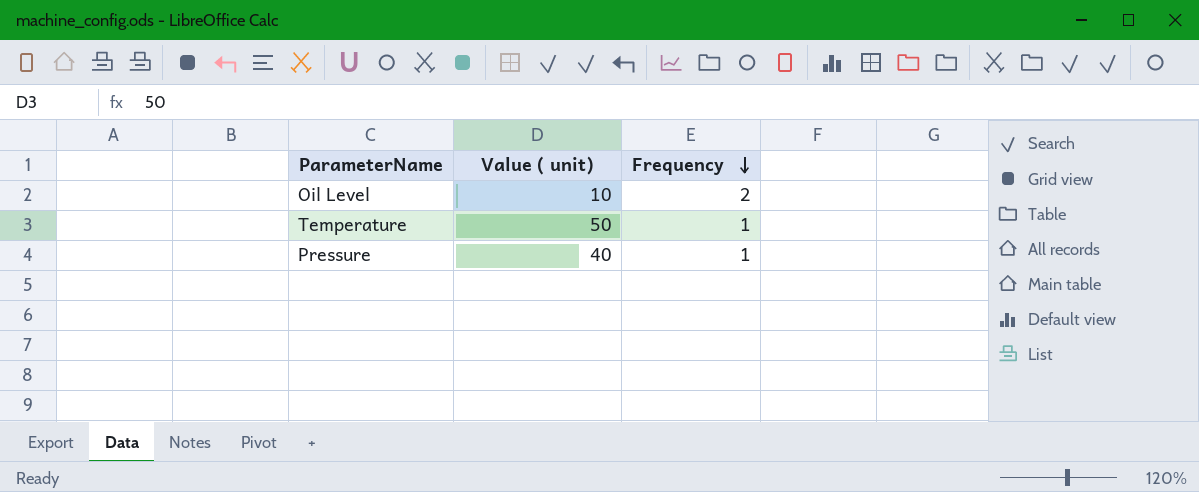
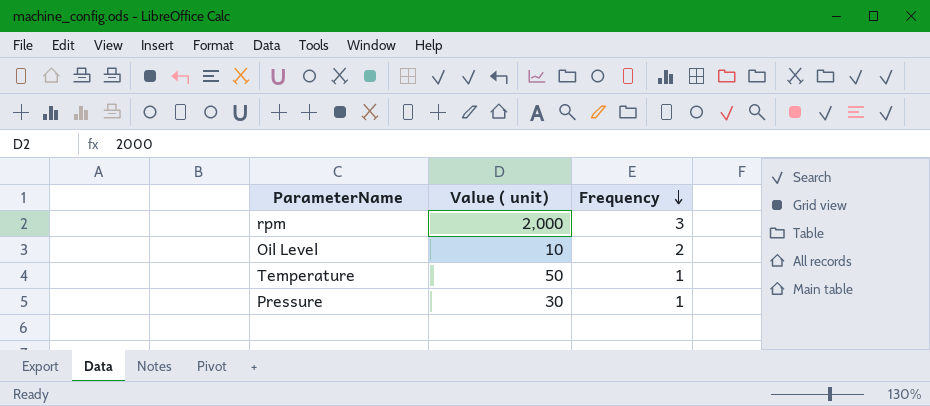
row rpm: none -> 2,000 | 3
Pressure | Value ( unit): 40 -> 30

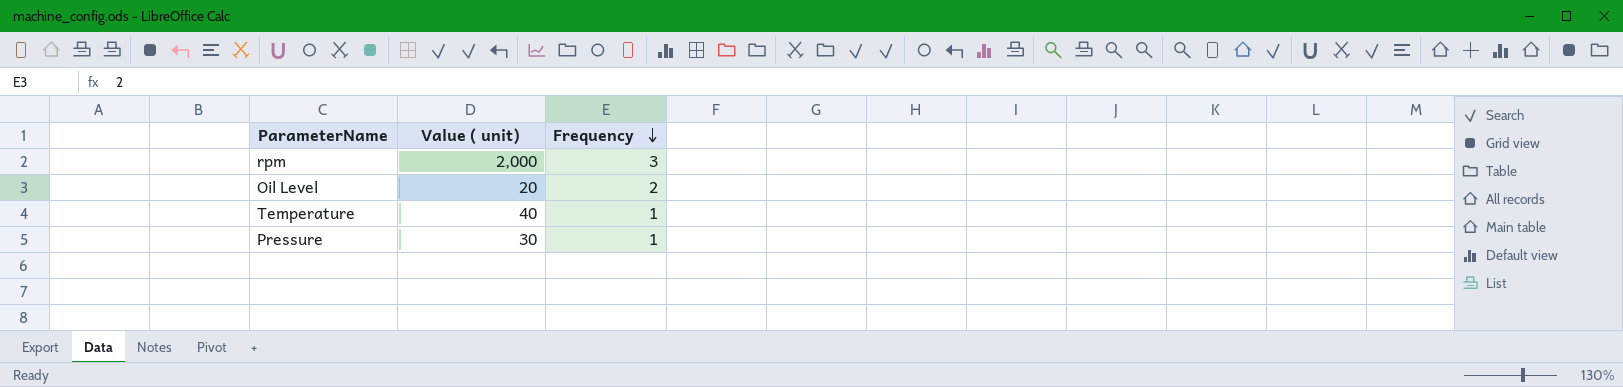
Oil Level | Value ( unit): 10 -> 20
Temperature | Value ( unit): 50 -> 40

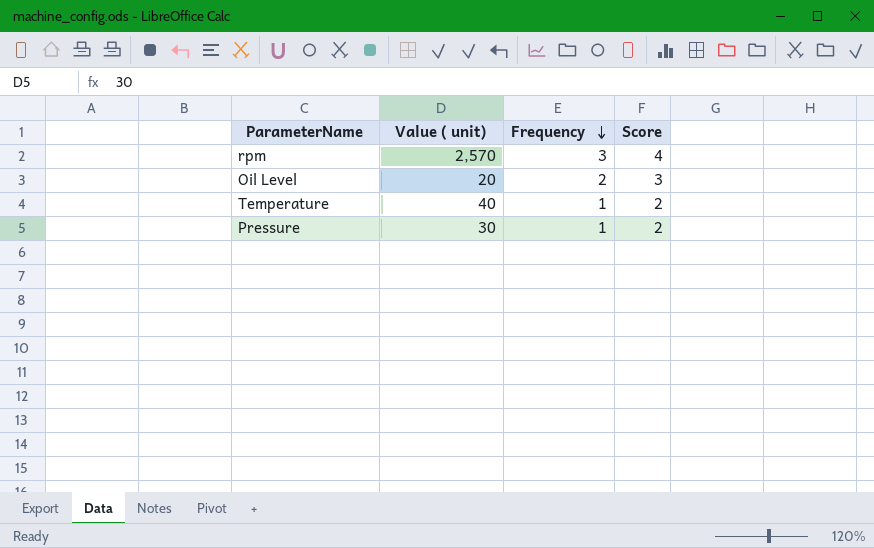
column Score | formula: none -> [Frequency] + 1
rpm | Value ( unit): 2,000 -> 2,570

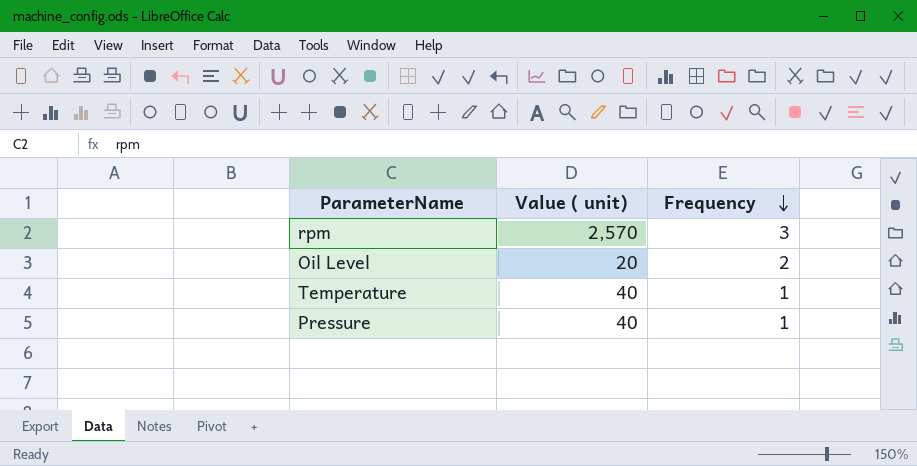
column Score | formula: [Frequency] + 1 -> none
Pressure | Value ( unit): 30 -> 40

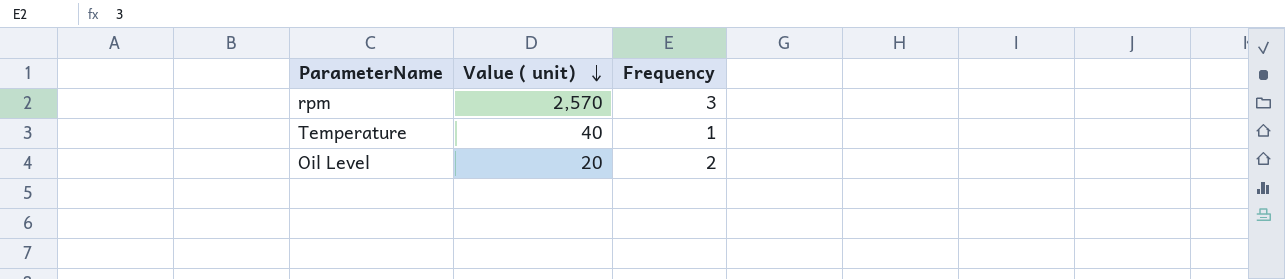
row order: Frequency descending -> Value ( unit) descending
row Pressure: 40 | 1 -> none

